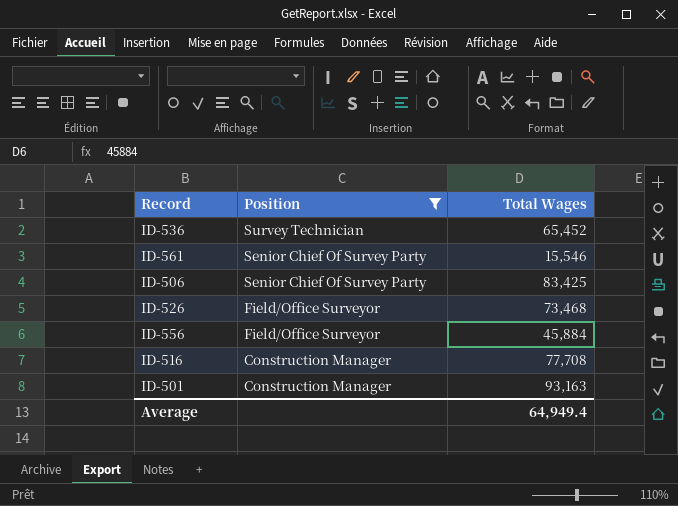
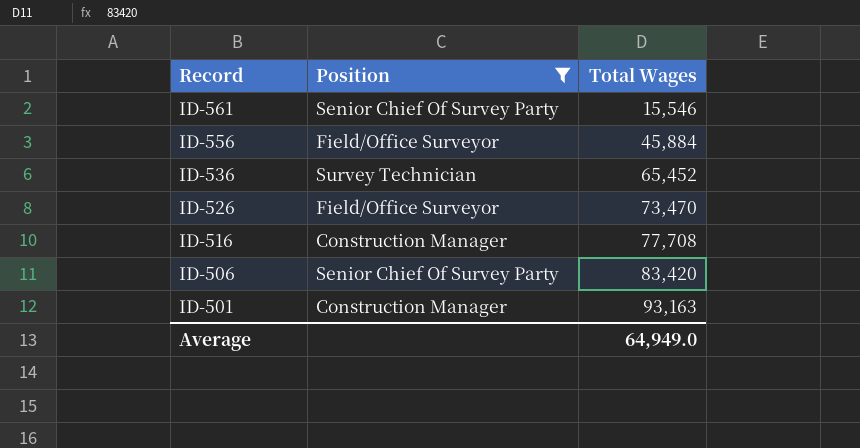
row order: Position descending -> Record descending
ID-526 | Total Wages: 73,468 -> 73,470
ID-506 | Total Wages: 83,425 -> 83,420
Average | Total Wages: 64,949.4 -> 64,949.0

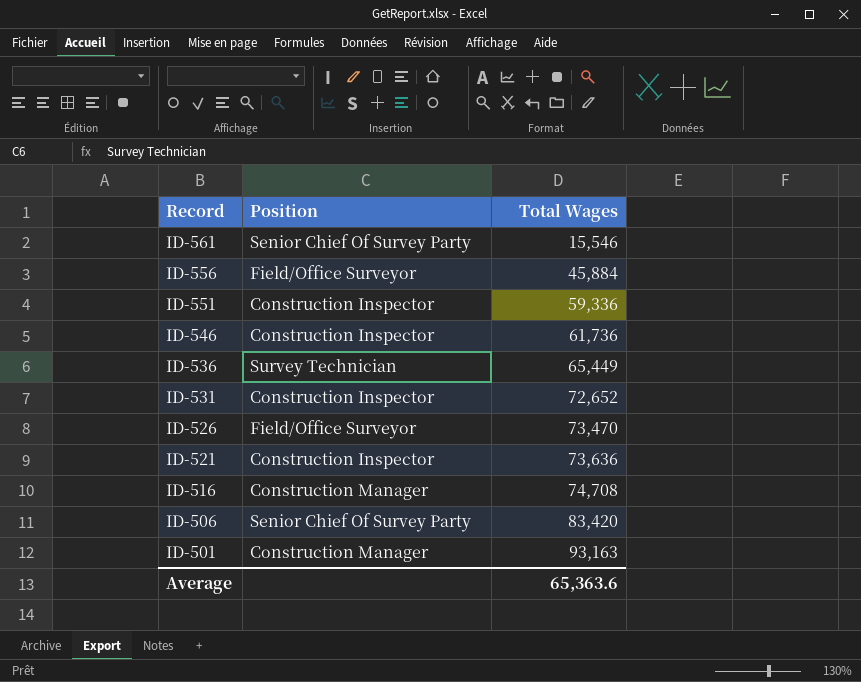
filter: Position != Construction Inspector -> none
ID-536 | Total Wages: 65,452 -> 65,449
ID-516 | Total Wages: 77,708 -> 74,708
Average | Total Wages: 64,949.0 -> 65,363.6

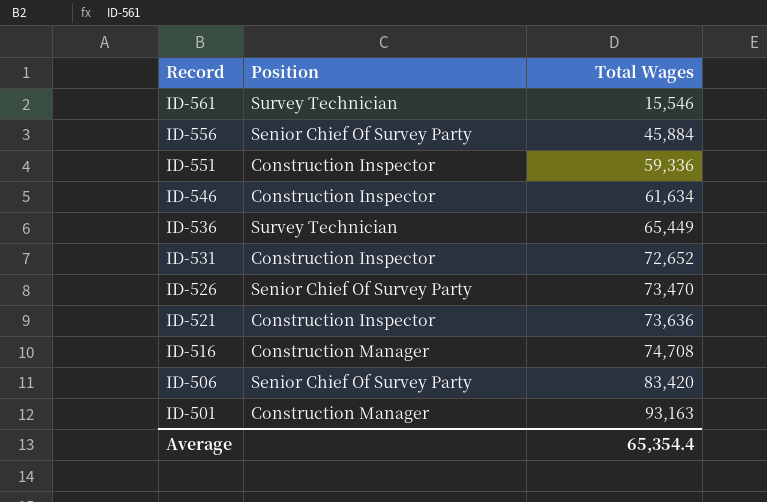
ID-561 | Position: Senior Chief Of Survey Party -> Survey Technician
ID-556 | Position: Field/Office Surveyor -> Senior Chief Of Survey Party
ID-546 | Total Wages: 61,736 -> 61,634
ID-526 | Position: Field/Office Surveyor -> Senior Chief Of Survey Party
Average | Total Wages: 65,363.6 -> 65,354.4

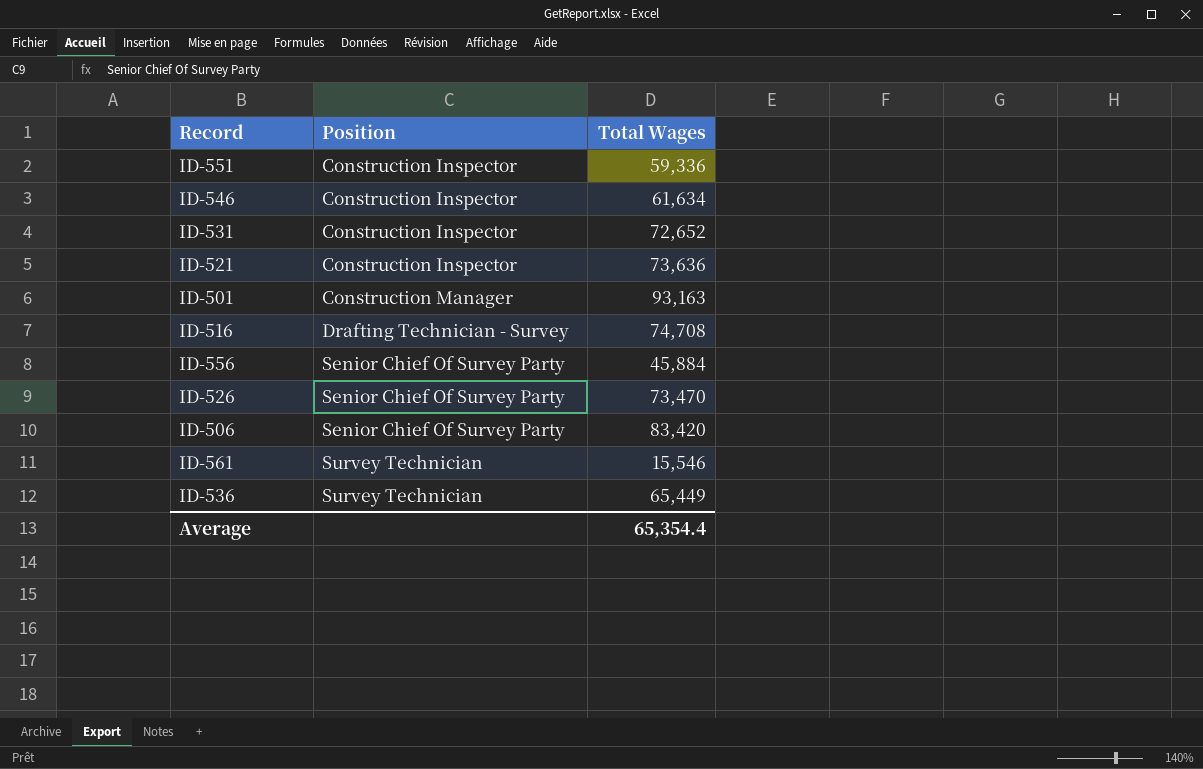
row order: Record descending -> Position ascending
ID-516 | Position: Construction Manager -> Drafting Technician - Survey

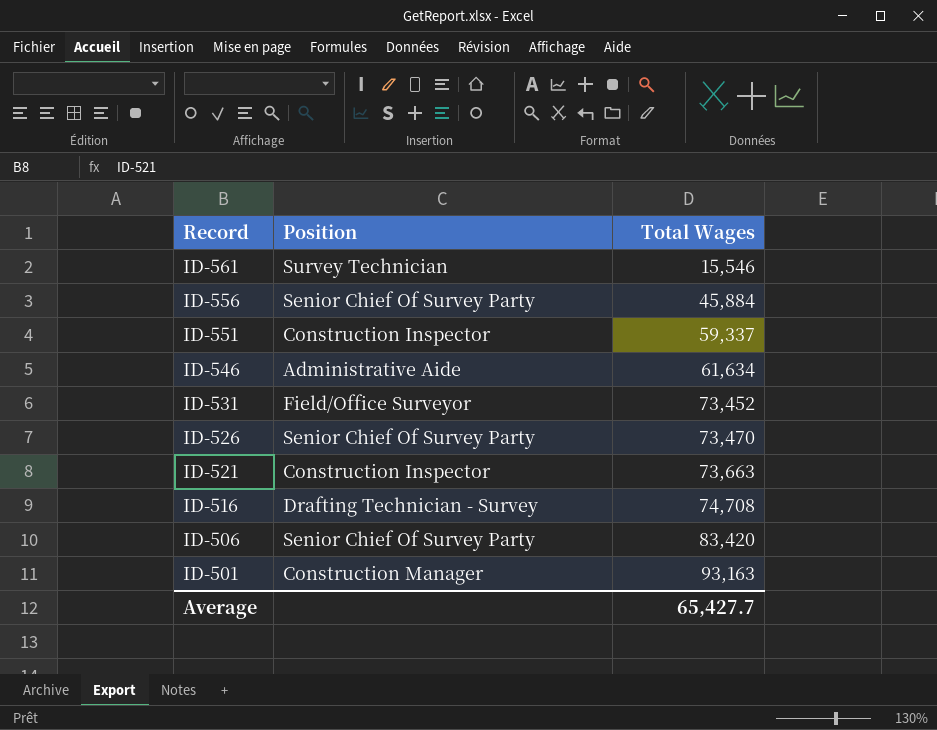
row order: Position ascending -> Record descending
row ID-536: Survey Technician | 65,449 -> none
ID-551 | Total Wages: 59,336 -> 59,337
ID-546 | Position: Construction Inspector -> Administrative Aide
ID-531 | Position: Construction Inspector -> Field/Office Surveyor
ID-531 | Total Wages: 72,652 -> 73,452
ID-521 | Total Wages: 73,636 -> 73,663
Average | Total Wages: 65,354.4 -> 65,427.7

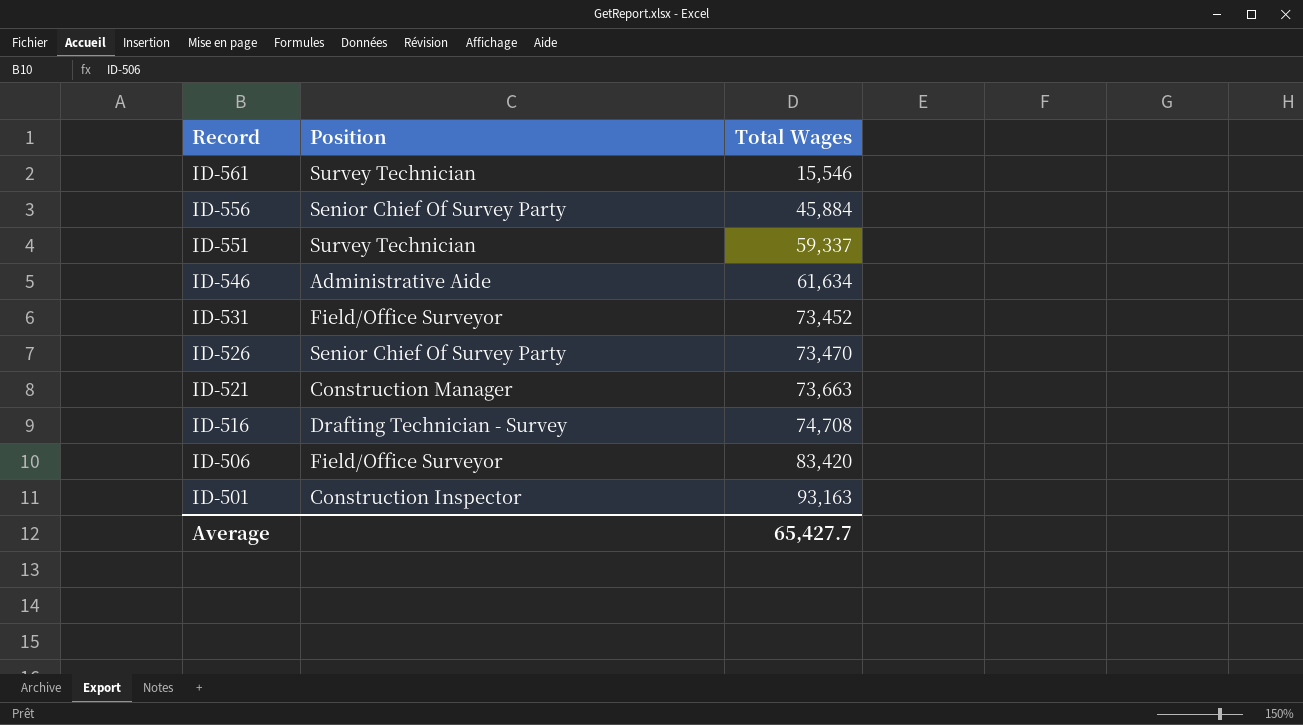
ID-551 | Position: Construction Inspector -> Survey Technician
ID-521 | Position: Construction Inspector -> Construction Manager
ID-506 | Position: Senior Chief Of Survey Party -> Field/Office Surveyor
ID-501 | Position: Construction Manager -> Construction Inspector

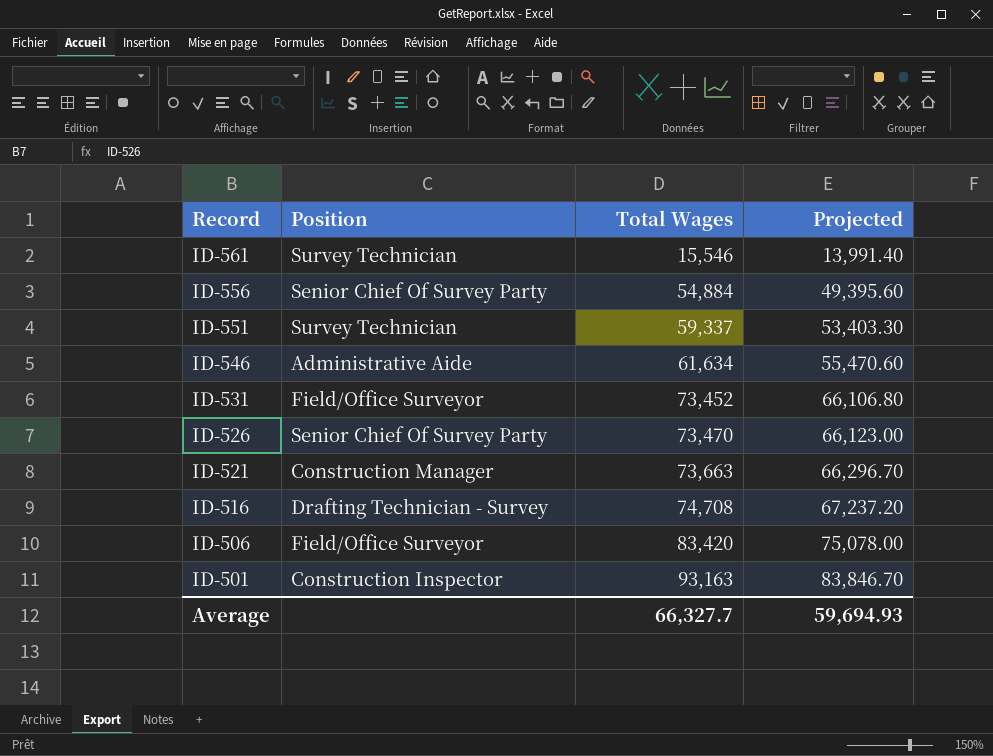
column Projected | formula: none -> [Total Wages] * 0.9
ID-556 | Total Wages: 45,884 -> 54,884
Average | Total Wages: 65,427.7 -> 66,327.7

